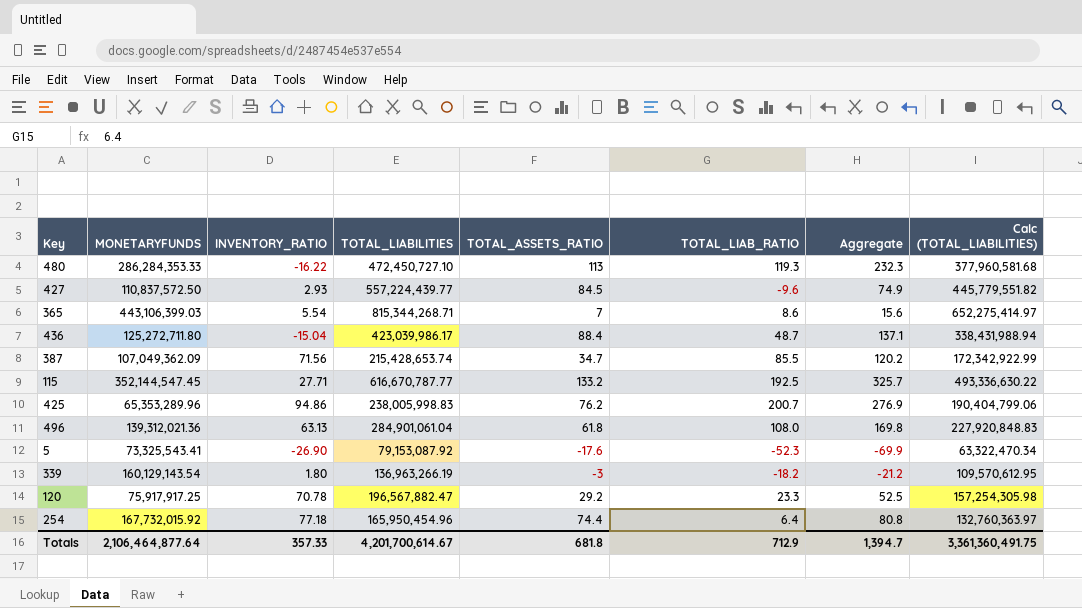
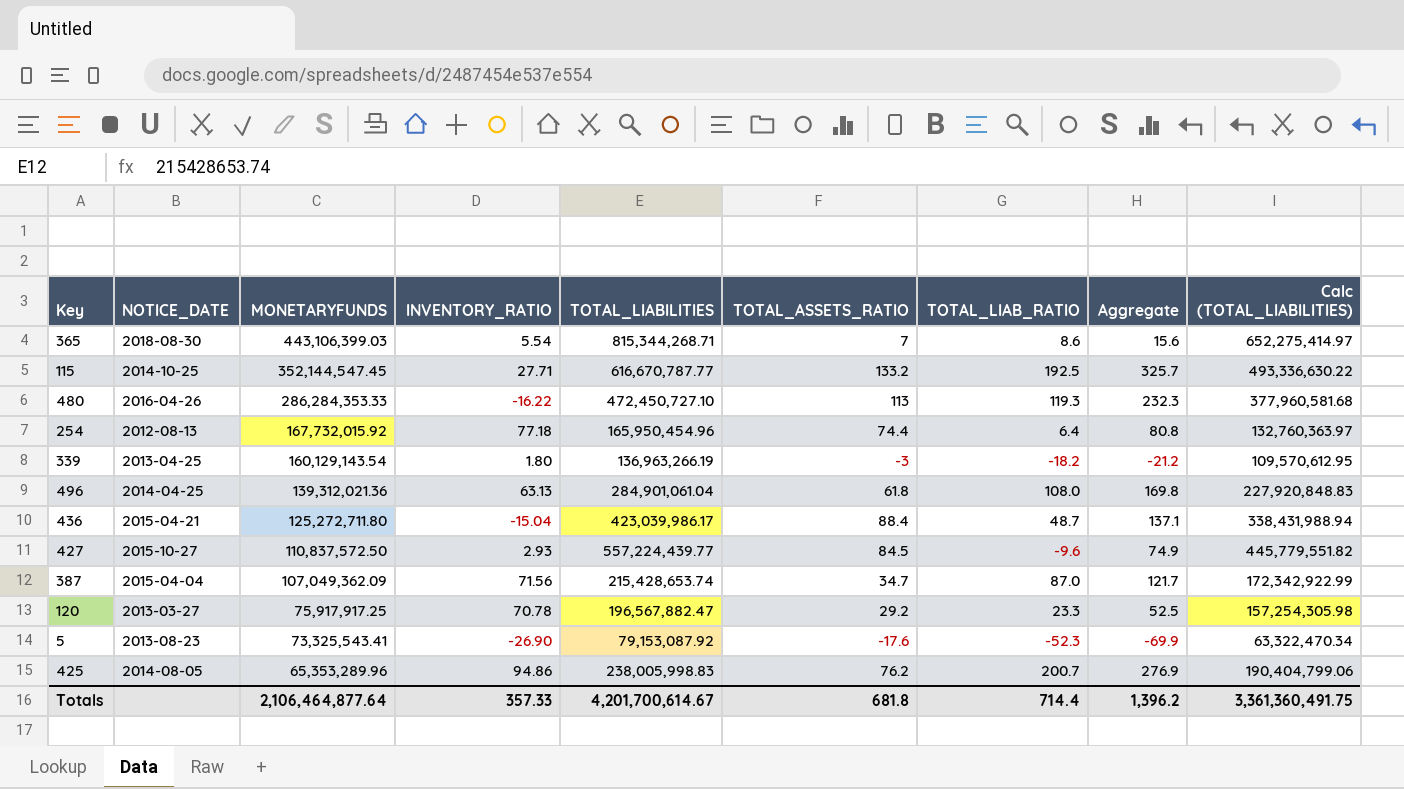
row order: none -> MONETARYFUNDS descending
column NOTICE_DATE | position: none -> 2
387 | TOTAL_LIAB_RATIO: 85.5 -> 87.0
387 | Aggregate: 120.2 -> 121.7
Totals | TOTAL_LIAB_RATIO: 712.9 -> 714.4
Totals | Aggregate: 1,394.7 -> 1,396.2

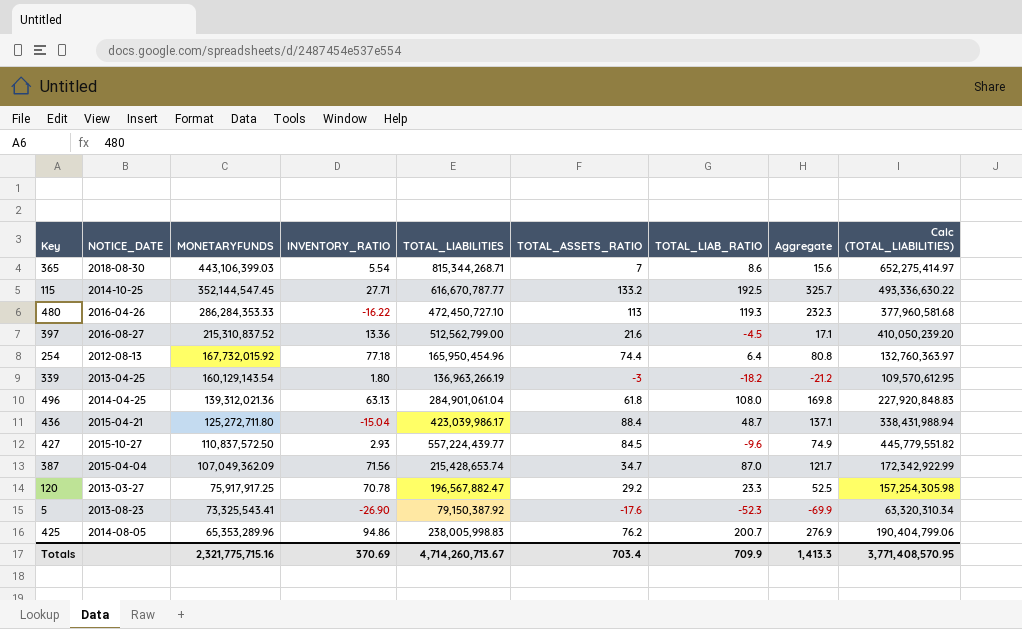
row 397: none -> 2016-08-27 | 215,310,837.52 | 13.36 | 512,562,799.00 | 21.6 | -4.5 | 17.1 | 410,050,239.20
5 | TOTAL_LIABILITIES: 79,153,087.92 -> 79,150,387.92
5 | Calc (TOTAL_LIABILITIES): 63,322,470.34 -> 63,320,310.34
Totals | MONETARYFUNDS: 2,106,464,877.64 -> 2,321,775,715.16
Totals | INVENTORY_RATIO: 357.33 -> 370.69
Totals | TOTAL_LIABILITIES: 4,201,700,614.67 -> 4,714,260,713.67
Totals | TOTAL_ASSETS_RATIO: 681.8 -> 703.4
Totals | TOTAL_LIAB_RATIO: 714.4 -> 709.9
Totals | Aggregate: 1,396.2 -> 1,413.3
Totals | Calc (TOTAL_LIABILITIES): 3,361,360,491.75 -> 3,771,408,570.95

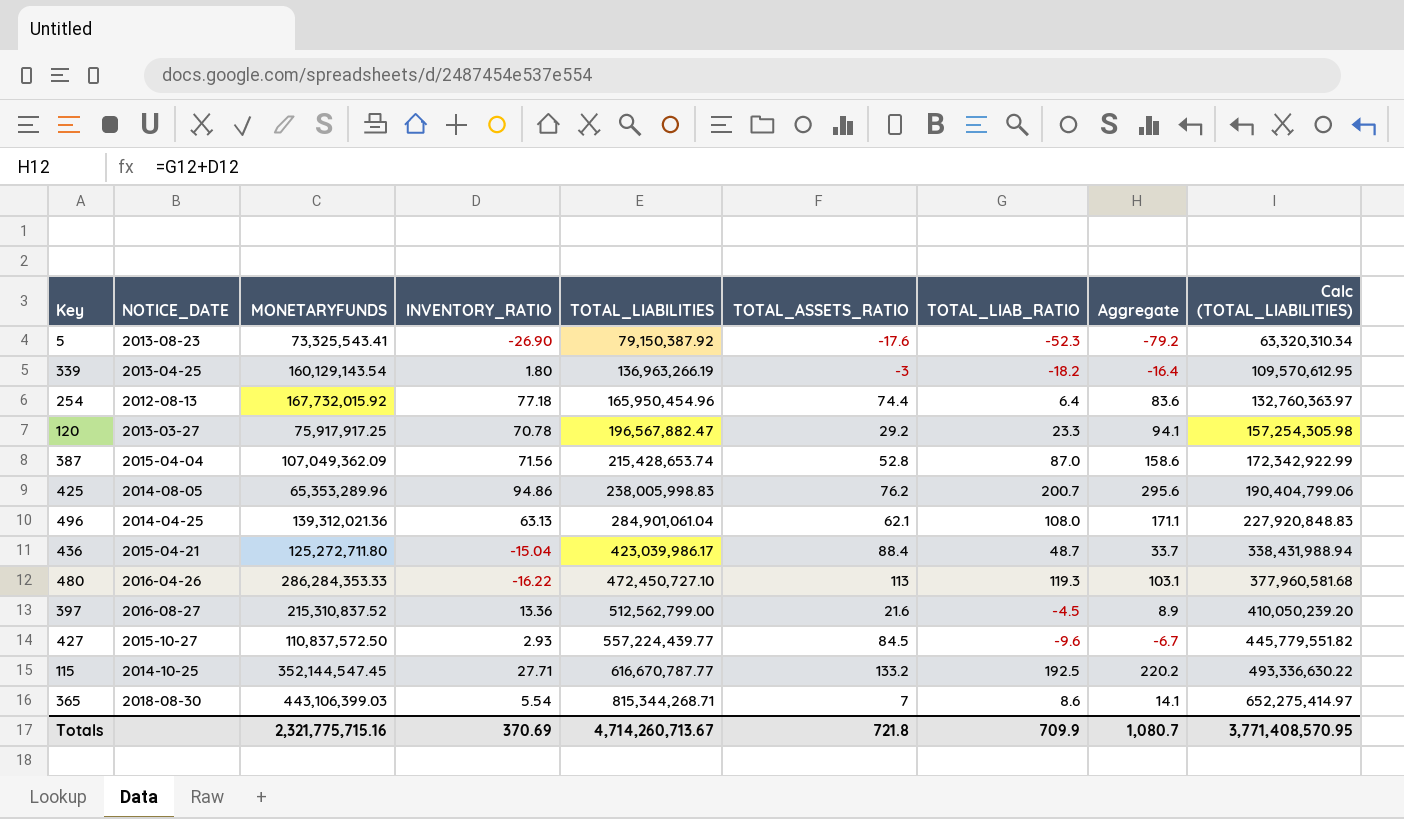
row order: MONETARYFUNDS descending -> TOTAL_LIABILITIES ascending
column Aggregate | formula: [TOTAL_ASSETS_RATIO] + [TOTAL_LIAB_RATIO] -> [INVENTORY_RATIO] + [TOTAL_LIAB_RATIO]
387 | TOTAL_ASSETS_RATIO: 34.7 -> 52.8
496 | TOTAL_ASSETS_RATIO: 61.8 -> 62.1
Totals | TOTAL_ASSETS_RATIO: 703.4 -> 721.8
Totals | Aggregate: 1,413.3 -> 1,080.7

